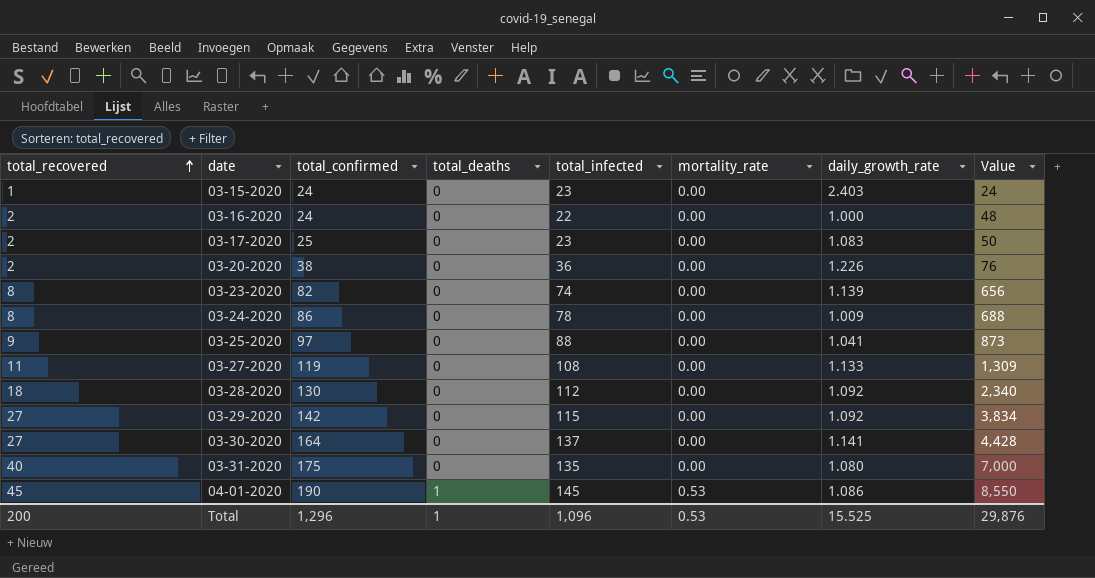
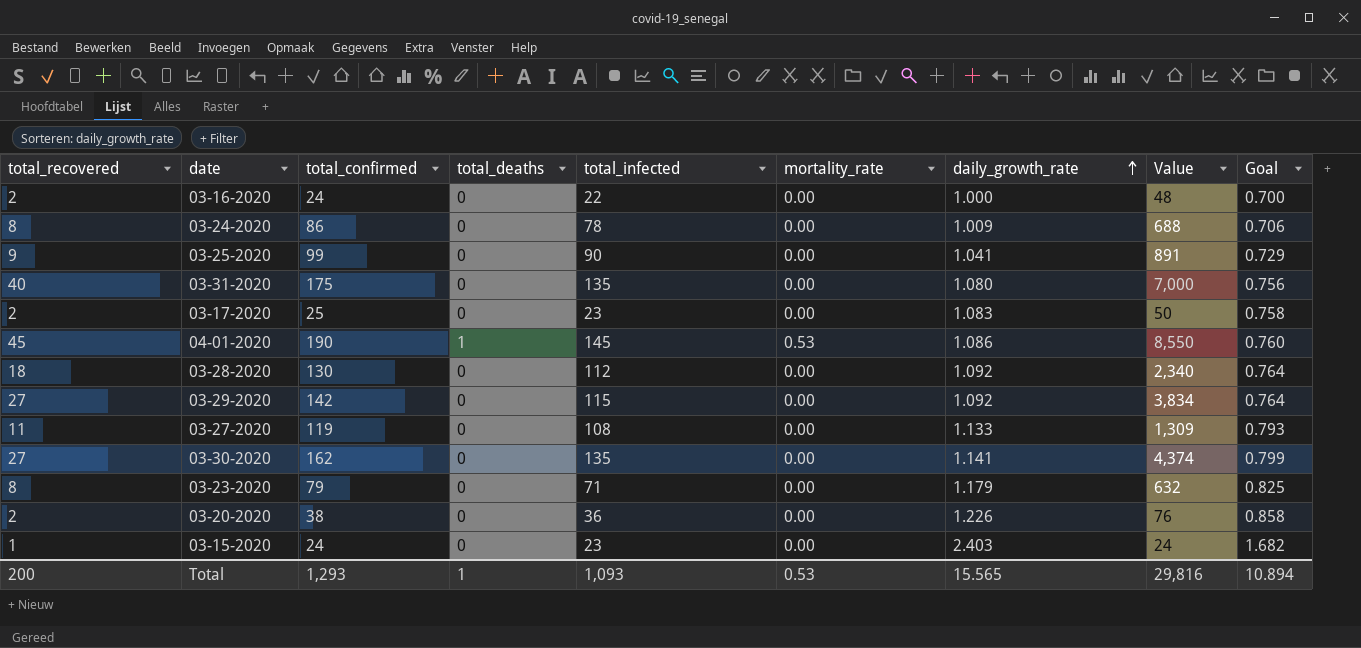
row order: total_recovered ascending -> daily_growth_rate ascending
column Goal | formula: none -> [daily_growth_rate] * 0.7
03-25-2020 | total_confirmed: 97 -> 99
03-25-2020 | total_infected: 88 -> 90
03-25-2020 | Value: 873 -> 891
03-30-2020 | total_confirmed: 164 -> 162
03-30-2020 | total_infected: 137 -> 135
03-30-2020 | Value: 4,428 -> 4,374
03-23-2020 | total_confirmed: 82 -> 79
03-23-2020 | total_infected: 74 -> 71
03-23-2020 | daily_growth_rate: 1.139 -> 1.179
03-23-2020 | Value: 656 -> 632
Total | total_confirmed: 1,296 -> 1,293
Total | total_infected: 1,096 -> 1,093
Total | daily_growth_rate: 15.525 -> 15.565
Total | Value: 29,876 -> 29,816

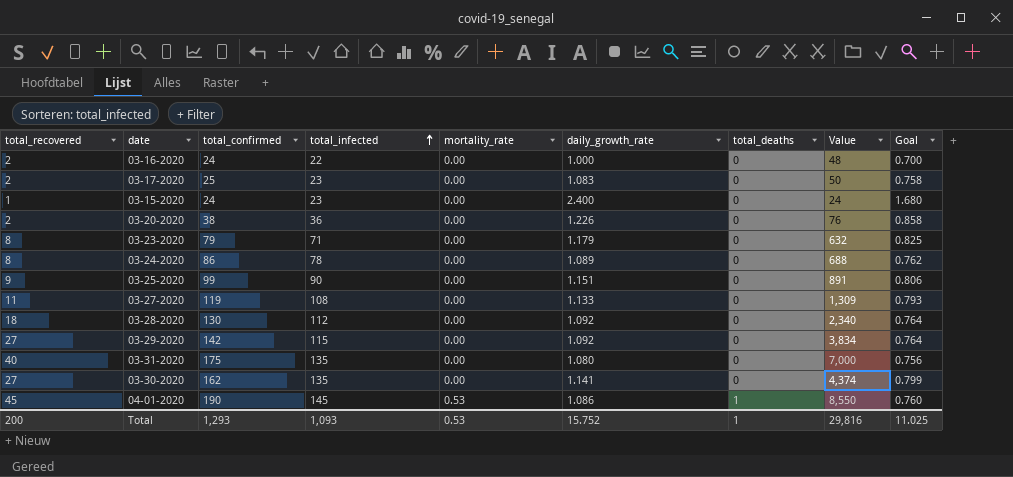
row order: daily_growth_rate ascending -> total_infected ascending
column total_deaths | position: 4 -> 7
03-15-2020 | daily_growth_rate: 2.403 -> 2.400
03-15-2020 | Goal: 1.682 -> 1.680
03-24-2020 | daily_growth_rate: 1.009 -> 1.089
03-24-2020 | Goal: 0.706 -> 0.762
03-25-2020 | daily_growth_rate: 1.041 -> 1.151
03-25-2020 | Goal: 0.729 -> 0.806
Total | daily_growth_rate: 15.565 -> 15.752
Total | Goal: 10.894 -> 11.025

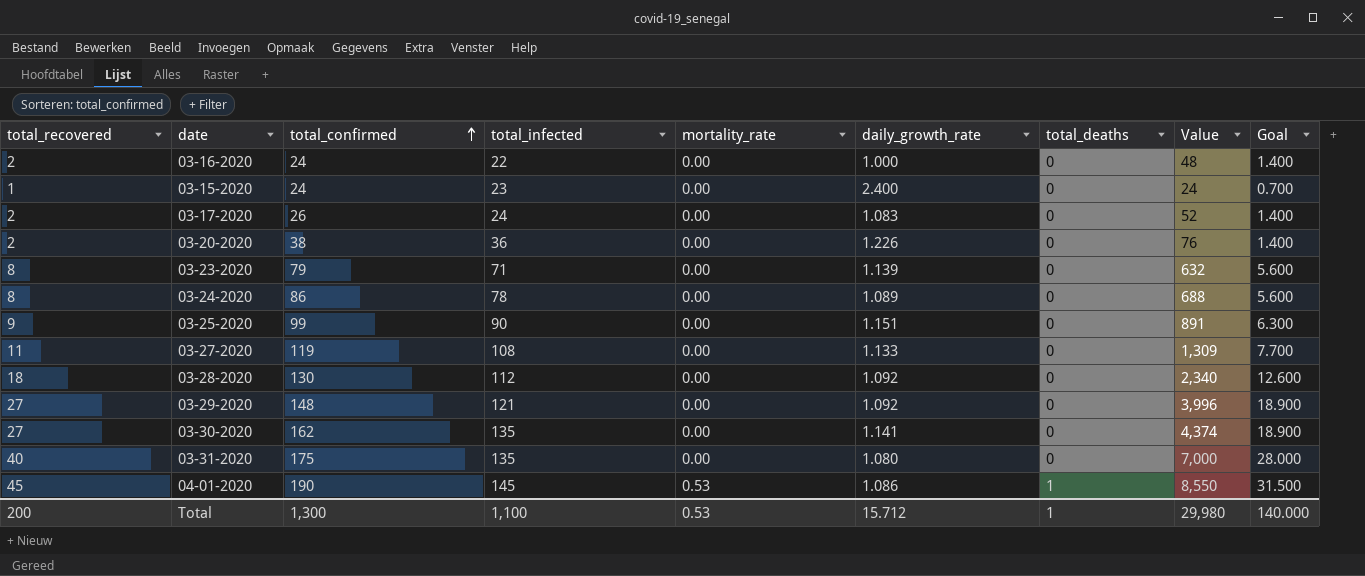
row order: total_infected ascending -> total_confirmed ascending
column Goal | formula: [daily_growth_rate] * 0.7 -> [total_recovered] * 0.7
03-17-2020 | total_confirmed: 25 -> 26
03-17-2020 | total_infected: 23 -> 24
03-17-2020 | Value: 50 -> 52
03-23-2020 | daily_growth_rate: 1.179 -> 1.139
03-29-2020 | total_confirmed: 142 -> 148
03-29-2020 | total_infected: 115 -> 121
03-29-2020 | Value: 3,834 -> 3,996
Total | total_confirmed: 1,293 -> 1,300
Total | total_infected: 1,093 -> 1,100
Total | daily_growth_rate: 15.752 -> 15.712
Total | Value: 29,816 -> 29,980
Total | Goal: 11.025 -> 140.000

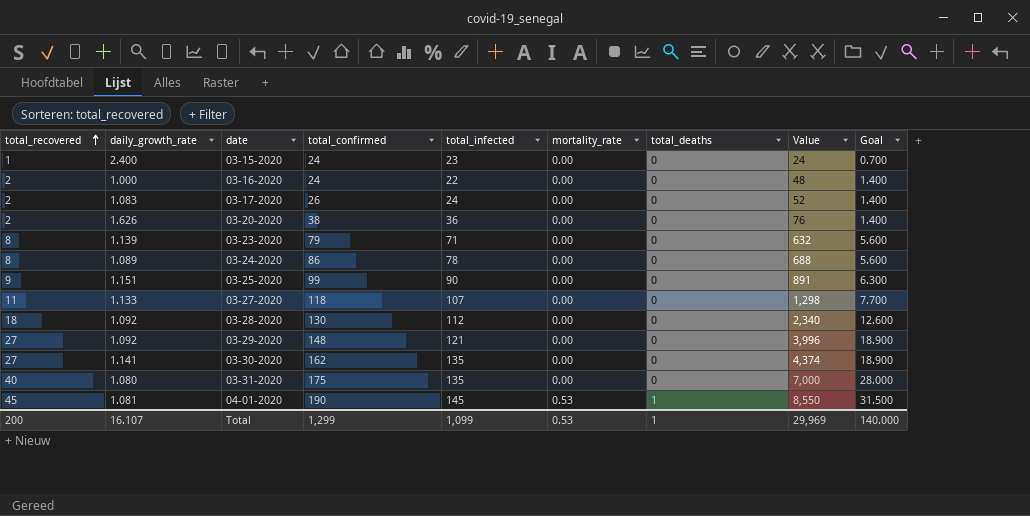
row order: total_confirmed ascending -> total_recovered ascending
column daily_growth_rate | position: 6 -> 2
03-20-2020 | daily_growth_rate: 1.226 -> 1.626
03-27-2020 | total_confirmed: 119 -> 118
03-27-2020 | total_infected: 108 -> 107
03-27-2020 | Value: 1,309 -> 1,298
04-01-2020 | daily_growth_rate: 1.086 -> 1.081
Total | daily_growth_rate: 15.712 -> 16.107
Total | total_confirmed: 1,300 -> 1,299
Total | total_infected: 1,100 -> 1,099
Total | Value: 29,980 -> 29,969

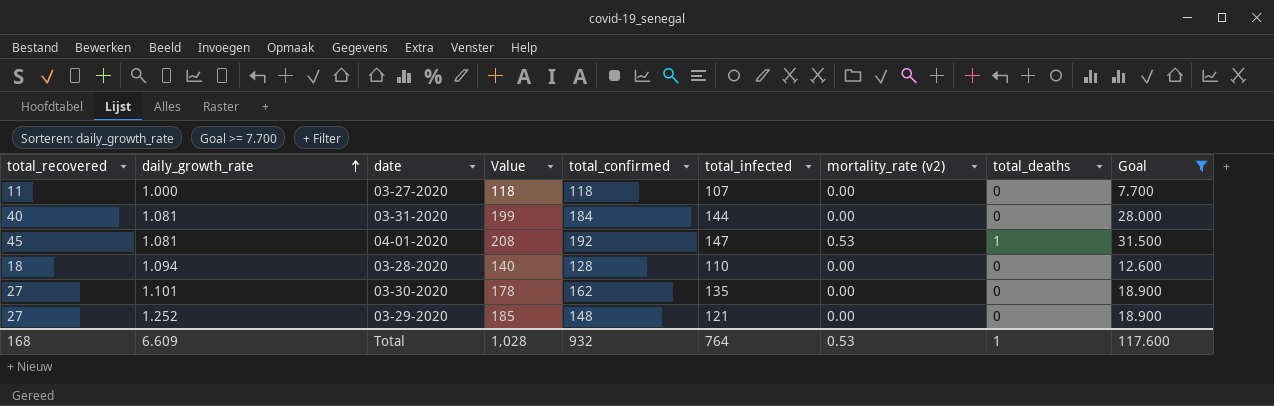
filter: none -> Goal >= 7.700
row order: total_recovered ascending -> daily_growth_rate ascending
column Value | formula: [total_recovered] * [total_confirmed] -> [daily_growth_rate] * [total_confirmed]
column Value | position: 8 -> 4
column name: mortality_rate -> mortality_rate (v2)
03-27-2020 | daily_growth_rate: 1.133 -> 1.000
03-31-2020 | daily_growth_rate: 1.080 -> 1.081
03-31-2020 | total_confirmed: 175 -> 184
03-31-2020 | total_infected: 135 -> 144
04-01-2020 | total_confirmed: 190 -> 192
04-01-2020 | total_infected: 145 -> 147
03-28-2020 | daily_growth_rate: 1.092 -> 1.094
03-28-2020 | total_confirmed: 130 -> 128
03-28-2020 | total_infected: 112 -> 110
03-30-2020 | daily_growth_rate: 1.141 -> 1.101
03-29-2020 | daily_growth_rate: 1.092 -> 1.252
Total | total_recovered: 200 -> 168
Total | daily_growth_rate: 16.107 -> 6.609
Total | Value: 29,969 -> 1,028
Total | total_confirmed: 1,299 -> 932
Total | total_infected: 1,099 -> 764
Total | Goal: 140.000 -> 117.600

